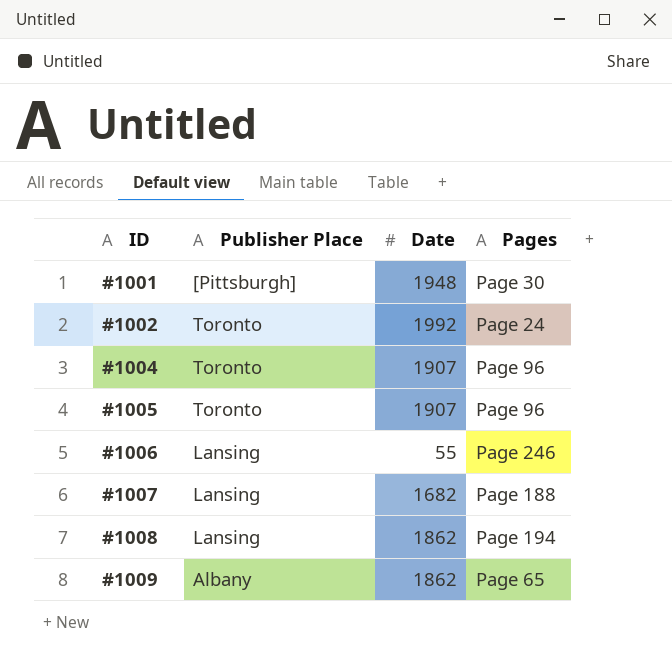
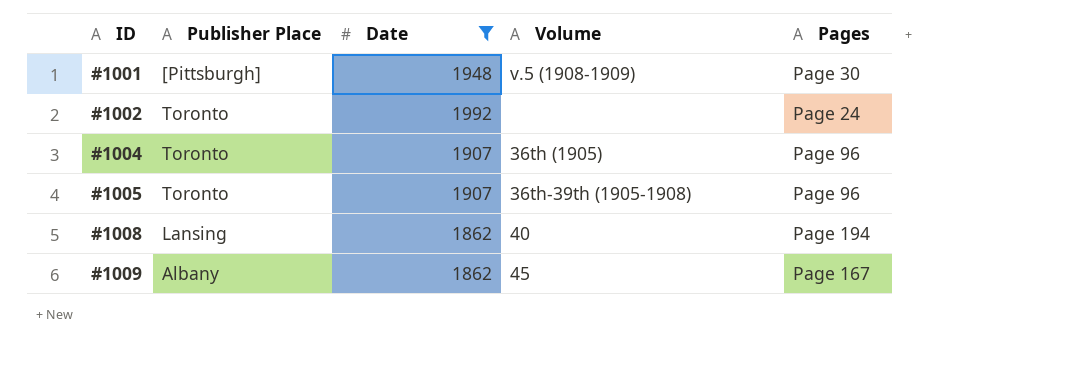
filter: none -> Date >= 1862
column Volume | position: none -> 4
#1009 | Pages: Page 65 -> Page 167

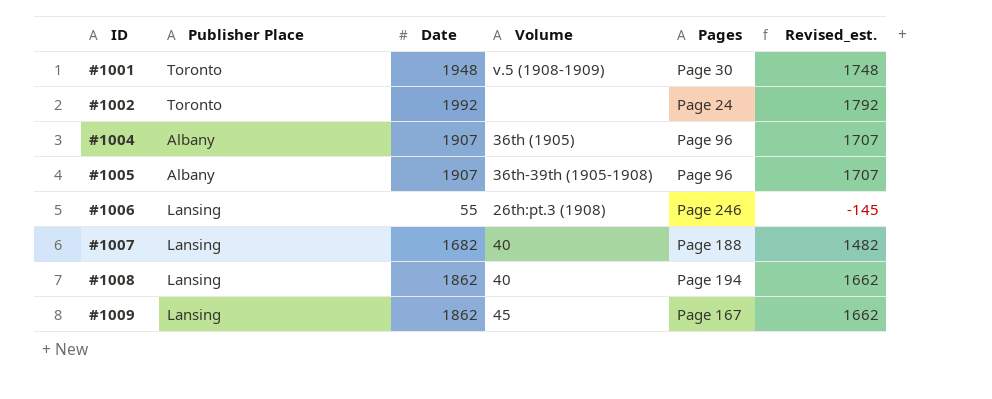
filter: Date >= 1862 -> none
column Revised_est. | formula: none -> [Date] - 200
#1001 | Publisher Place: [Pittsburgh] -> Toronto
#1004 | Publisher Place: Toronto -> Albany
#1005 | Publisher Place: Toronto -> Albany
#1009 | Publisher Place: Albany -> Lansing

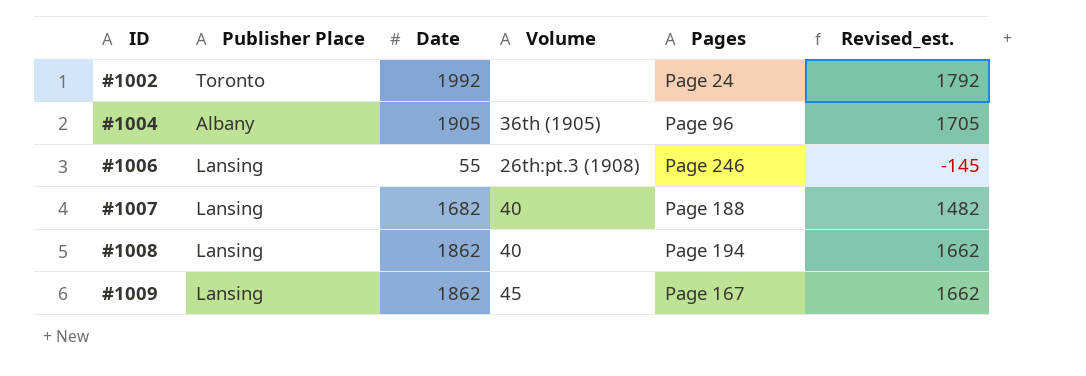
row #1001: Toronto | 1948 | v.5 (1908-1909) | Page 30 | 1748 -> none
row #1005: Albany | 1907 | 36th-39th (1905-1908) | Page 96 | 1707 -> none
#1004 | Date: 1907 -> 1905
#1004 | Revised_est.: 1707 -> 1705

